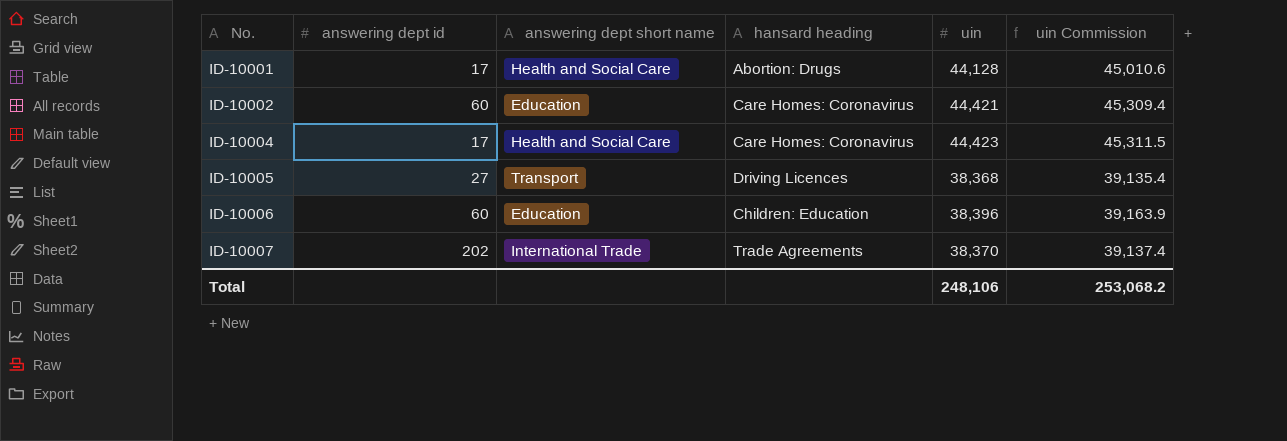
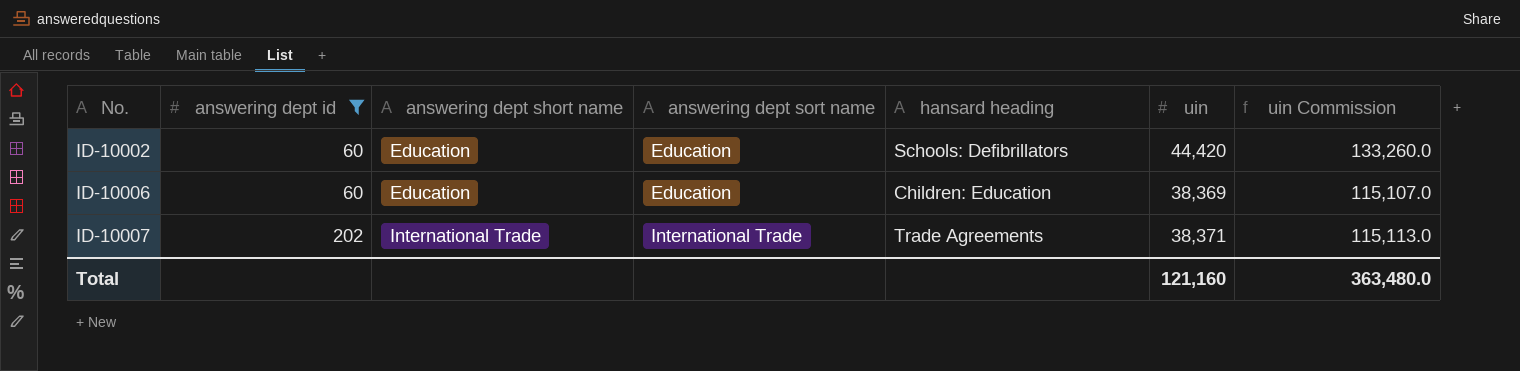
filter: none -> answering dept id >= 60
column answering dept sort name | position: none -> 4
column uin Commission | formula: [uin] * 1.02 -> [uin] * 3
ID-10002 | hansard heading: Care Homes: Coronavirus -> Schools: Defibrillators
ID-10002 | uin: 44,421 -> 44,420
ID-10006 | uin: 38,396 -> 38,369
ID-10007 | uin: 38,370 -> 38,371
Total | uin: 248,106 -> 121,160
Total | uin Commission: 253,068.2 -> 363,480.0

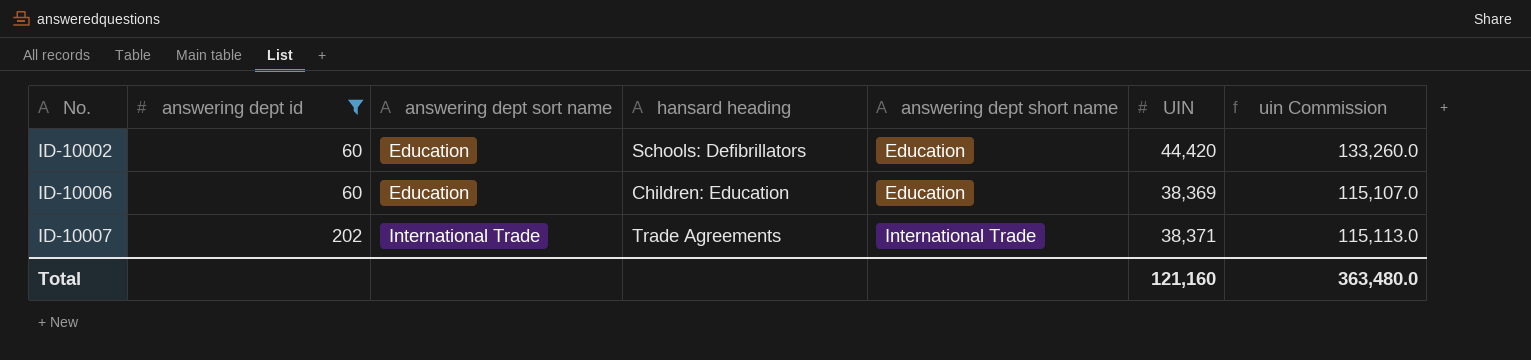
column answering dept short name | position: 3 -> 5
column name: uin -> UIN

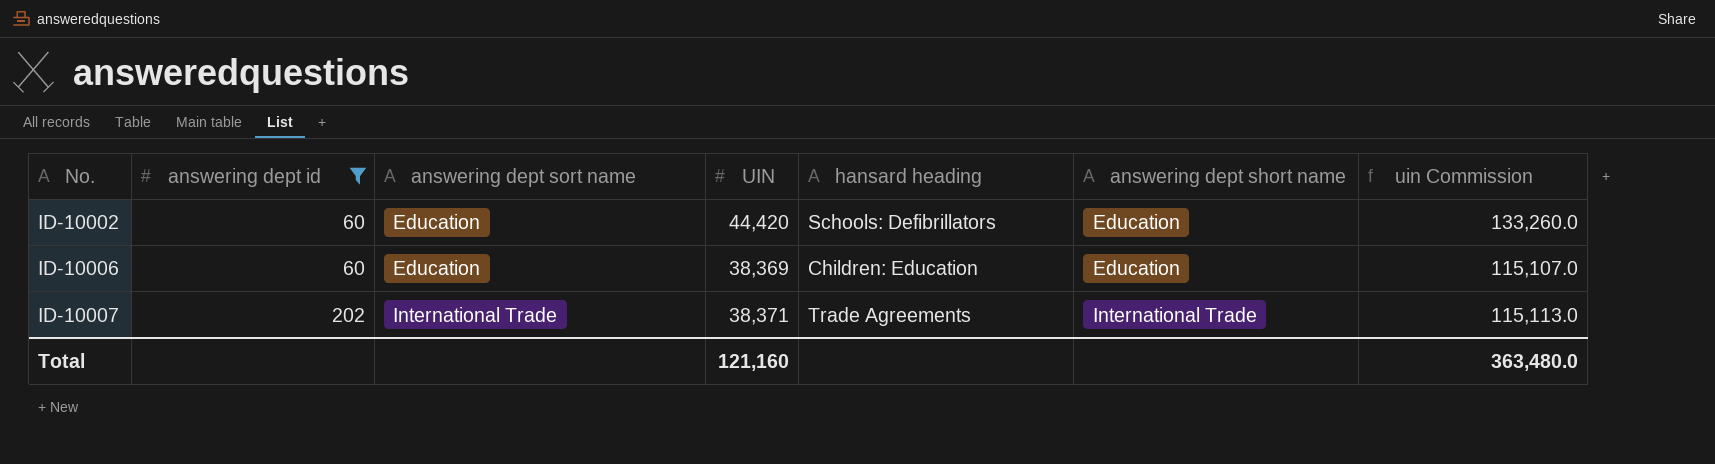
column UIN | position: 6 -> 4

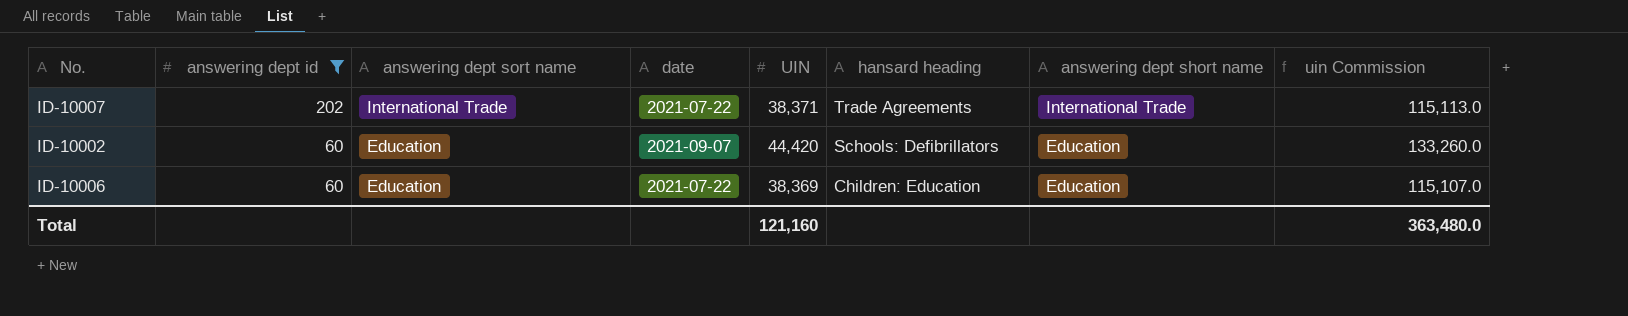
row order: No. ascending -> answering dept id descending
column date | position: none -> 4

